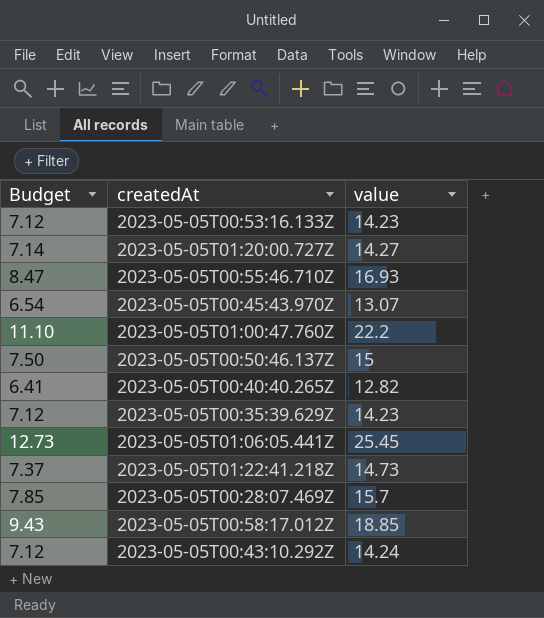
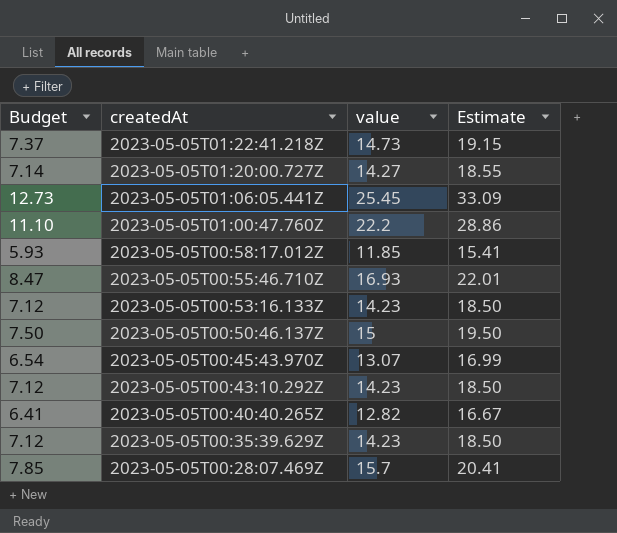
row order: none -> createdAt descending
column Estimate | formula: none -> [value] * 1.3
2023-05-05T00:58:17.012Z | Budget: 9.43 -> 5.93
2023-05-05T00:58:17.012Z | value: 18.85 -> 11.85
2023-05-05T00:43:10.292Z | value: 14.24 -> 14.23

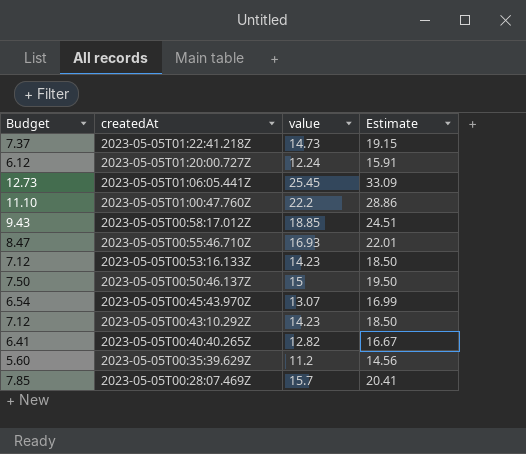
2023-05-05T01:20:00.727Z | Budget: 7.14 -> 6.12
2023-05-05T01:20:00.727Z | value: 14.27 -> 12.24
2023-05-05T01:20:00.727Z | Estimate: 18.55 -> 15.91
2023-05-05T00:58:17.012Z | Budget: 5.93 -> 9.43
2023-05-05T00:58:17.012Z | value: 11.85 -> 18.85
2023-05-05T00:58:17.012Z | Estimate: 15.41 -> 24.51
2023-05-05T00:35:39.629Z | Budget: 7.12 -> 5.60
2023-05-05T00:35:39.629Z | value: 14.23 -> 11.2
2023-05-05T00:35:39.629Z | Estimate: 18.50 -> 14.56

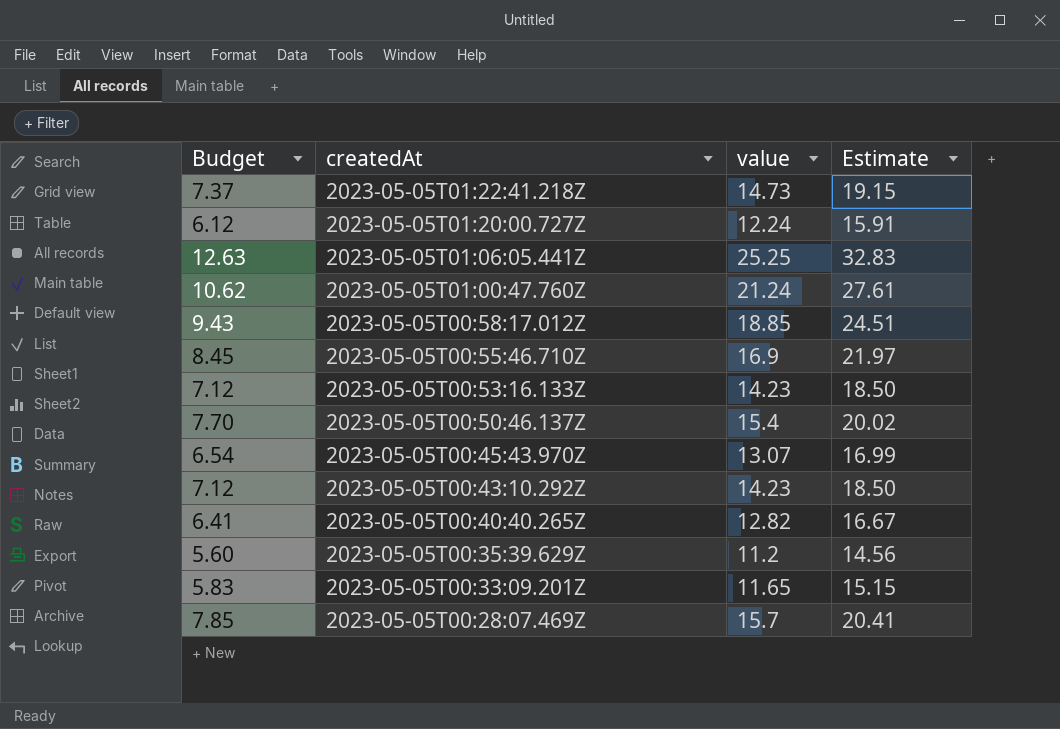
2023-05-05T01:06:05.441Z | Budget: 12.73 -> 12.63
2023-05-05T01:06:05.441Z | value: 25.45 -> 25.25
2023-05-05T01:06:05.441Z | Estimate: 33.09 -> 32.83
2023-05-05T01:00:47.760Z | Budget: 11.10 -> 10.62
2023-05-05T01:00:47.760Z | value: 22.2 -> 21.24
2023-05-05T01:00:47.760Z | Estimate: 28.86 -> 27.61
2023-05-05T00:55:46.710Z | Budget: 8.47 -> 8.45
2023-05-05T00:55:46.710Z | value: 16.93 -> 16.9
2023-05-05T00:55:46.710Z | Estimate: 22.01 -> 21.97
2023-05-05T00:50:46.137Z | Budget: 7.50 -> 7.70
2023-05-05T00:50:46.137Z | value: 15 -> 15.4
2023-05-05T00:50:46.137Z | Estimate: 19.50 -> 20.02
row 2023-05-05T00:33:09.201Z: none -> 5.83 | 11.65 | 15.15

